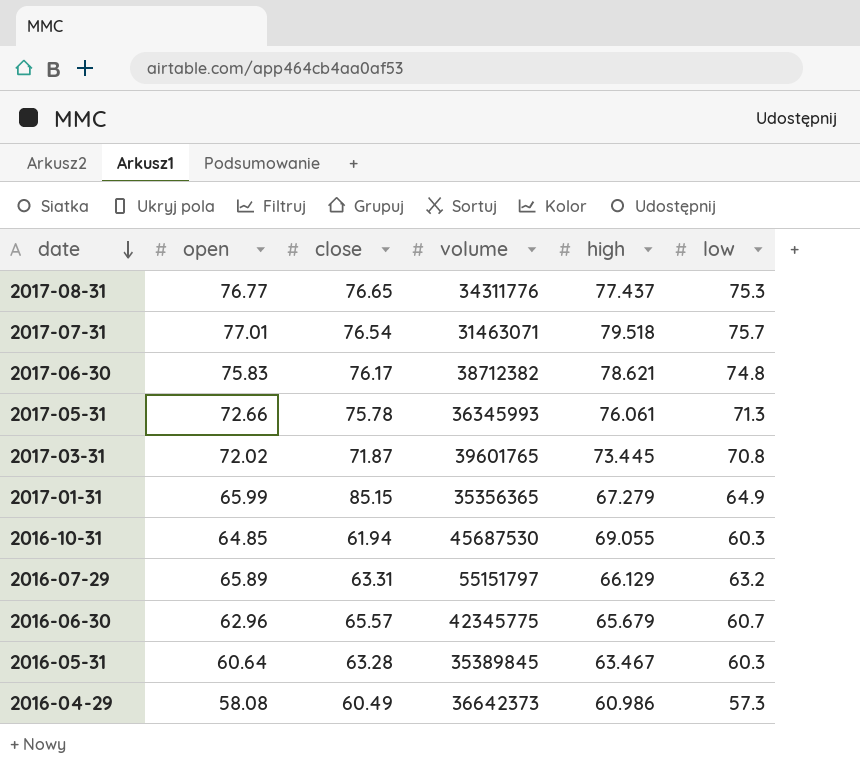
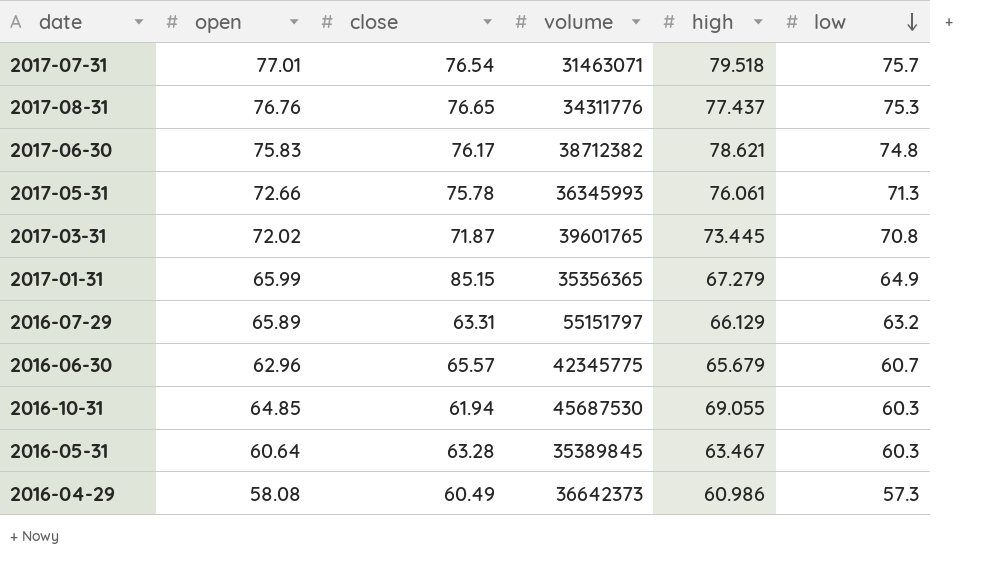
row order: date descending -> low descending
2017-08-31 | open: 76.77 -> 76.76

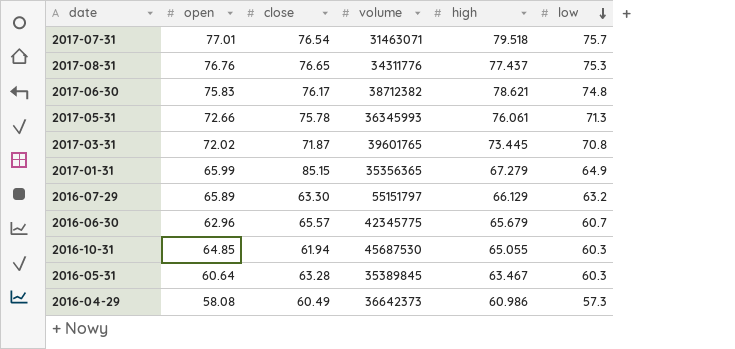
2016-07-29 | close: 63.31 -> 63.30
2016-10-31 | high: 69.055 -> 65.055

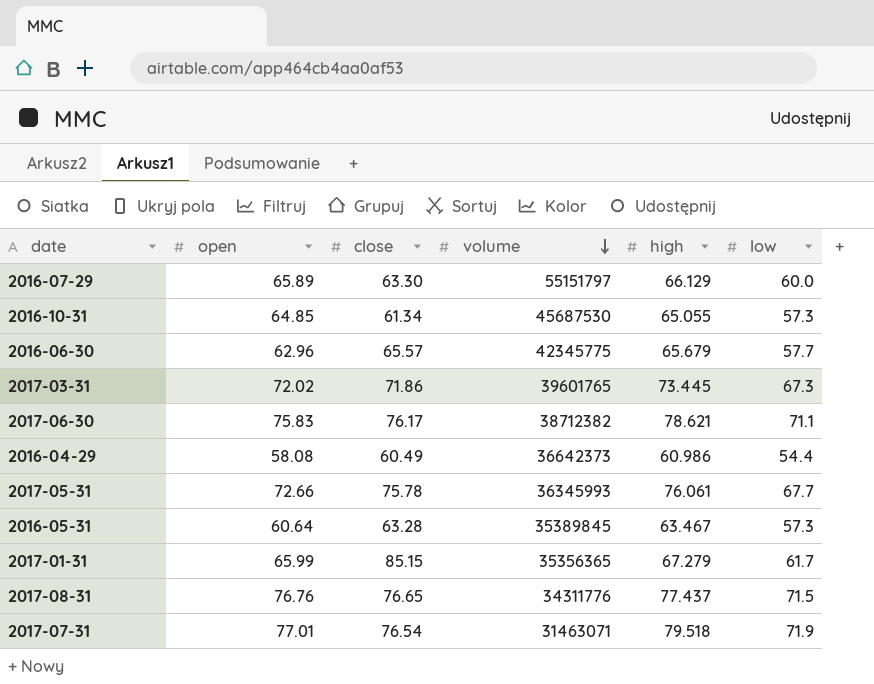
row order: low descending -> volume descending
2016-07-29 | low: 63.2 -> 60.0
2016-10-31 | close: 61.94 -> 61.34
2016-10-31 | low: 60.3 -> 57.3
2016-06-30 | low: 60.7 -> 57.7
2017-03-31 | close: 71.87 -> 71.86
2017-03-31 | low: 70.8 -> 67.3
2017-06-30 | low: 74.8 -> 71.1
2016-04-29 | low: 57.3 -> 54.4
2017-05-31 | low: 71.3 -> 67.7
2016-05-31 | low: 60.3 -> 57.3
2017-01-31 | low: 64.9 -> 61.7
2017-08-31 | low: 75.3 -> 71.5
2017-07-31 | low: 75.7 -> 71.9

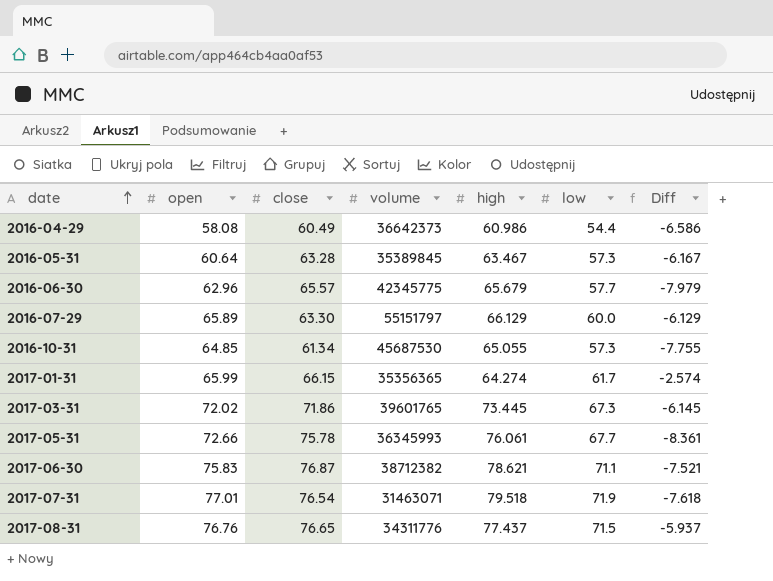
row order: volume descending -> date ascending
column Diff | formula: none -> [low] - [high]
2017-01-31 | close: 85.15 -> 66.15
2017-01-31 | high: 67.279 -> 64.274
2017-06-30 | close: 76.17 -> 76.87

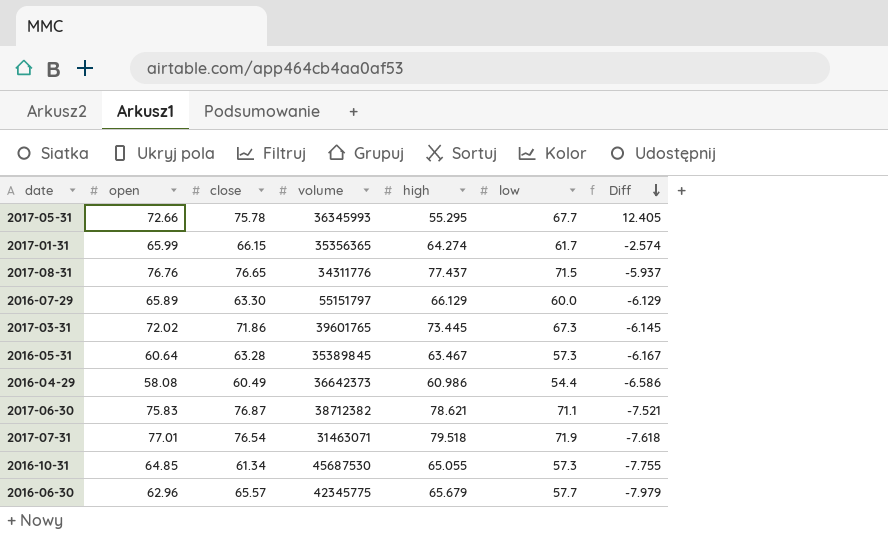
row order: date ascending -> Diff descending
2017-05-31 | high: 76.061 -> 55.295
2017-05-31 | Diff: -8.361 -> 12.405

